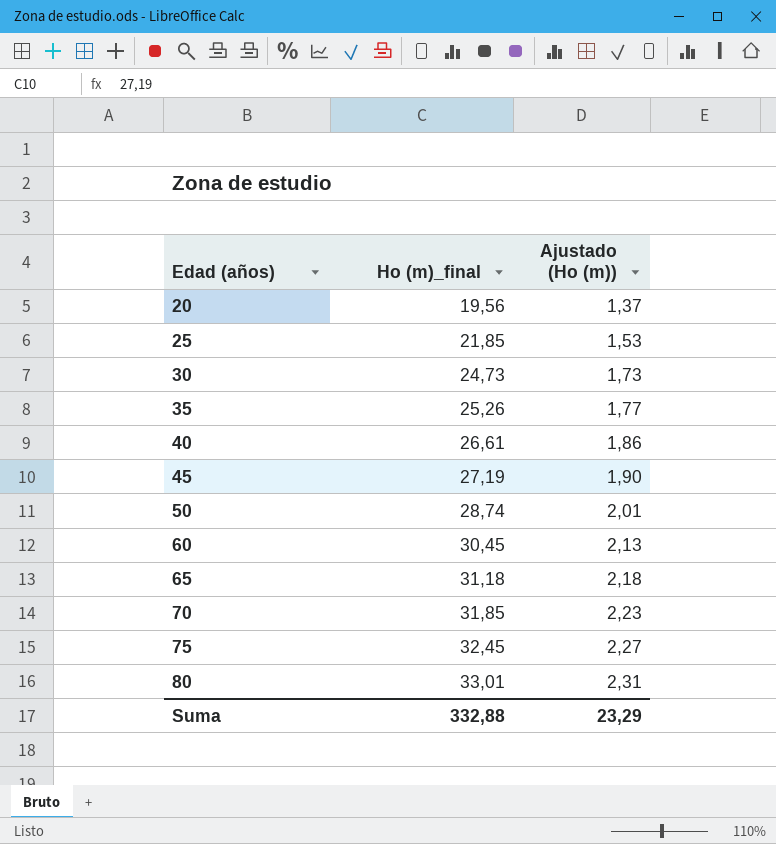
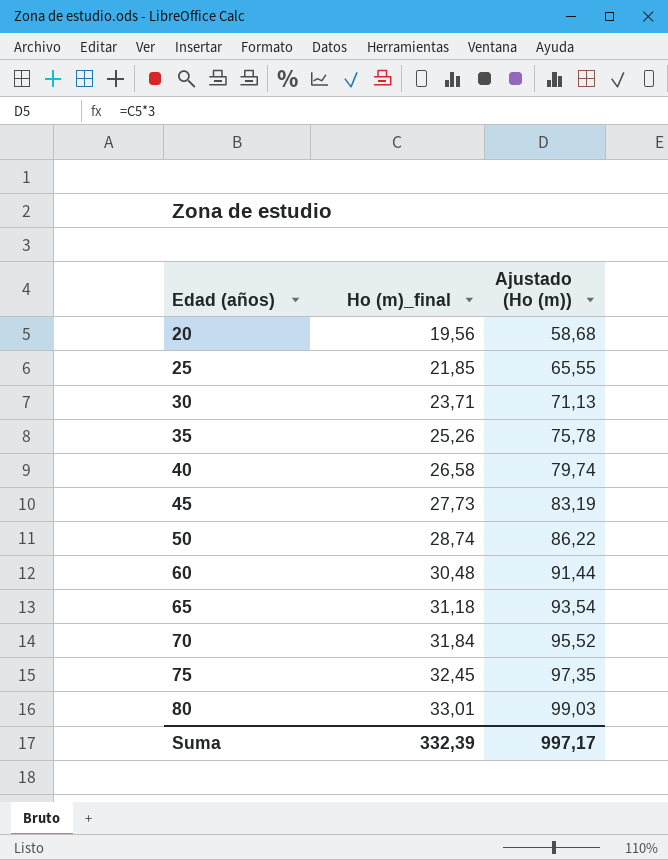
column Ajustado (Ho (m)) | formula: [Ho (m)_final] * 0,07 -> [Ho (m)_final] * 3
30 | Ho (m)_final: 24,73 -> 23,71
40 | Ho (m)_final: 26,61 -> 26,58
45 | Ho (m)_final: 27,19 -> 27,73
60 | Ho (m)_final: 30,45 -> 30,48
70 | Ho (m)_final: 31,85 -> 31,84
Suma | Ho (m)_final: 332,88 -> 332,39
Suma | Ajustado (Ho (m)): 23,29 -> 997,17

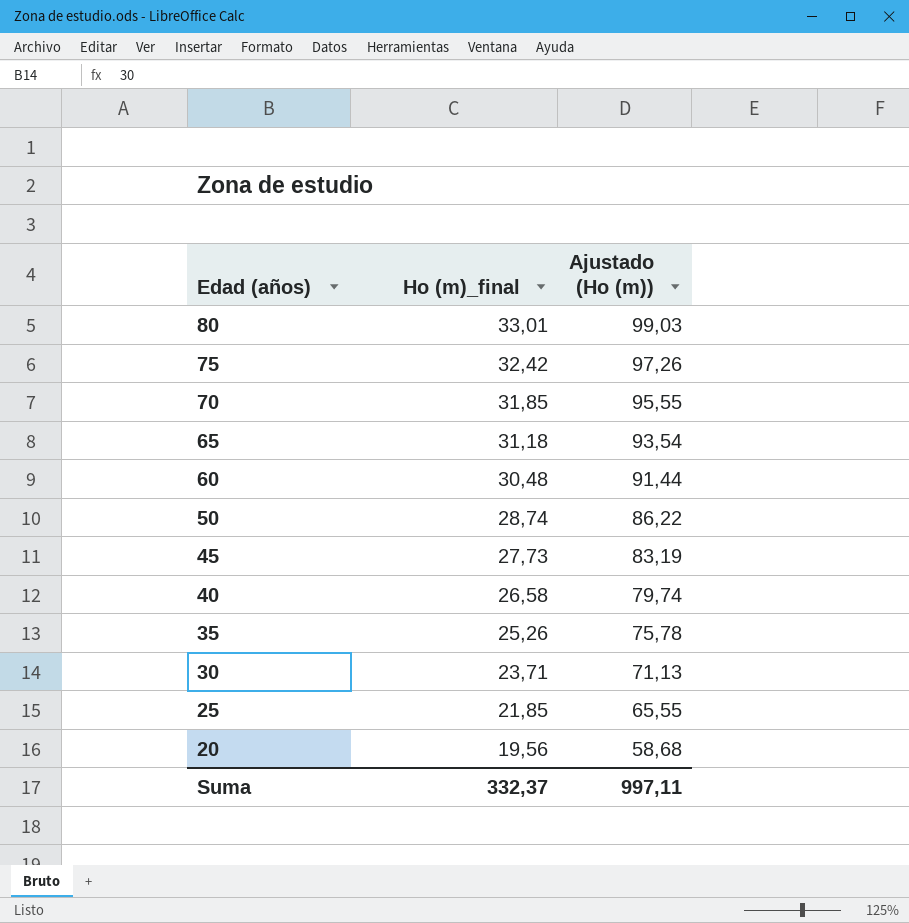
row order: Edad (años) ascending -> Edad (años) descending
75 | Ho (m)_final: 32,45 -> 32,42
75 | Ajustado (Ho (m)): 97,35 -> 97,26
70 | Ho (m)_final: 31,84 -> 31,85
70 | Ajustado (Ho (m)): 95,52 -> 95,55
Suma | Ho (m)_final: 332,39 -> 332,37
Suma | Ajustado (Ho (m)): 997,17 -> 997,11

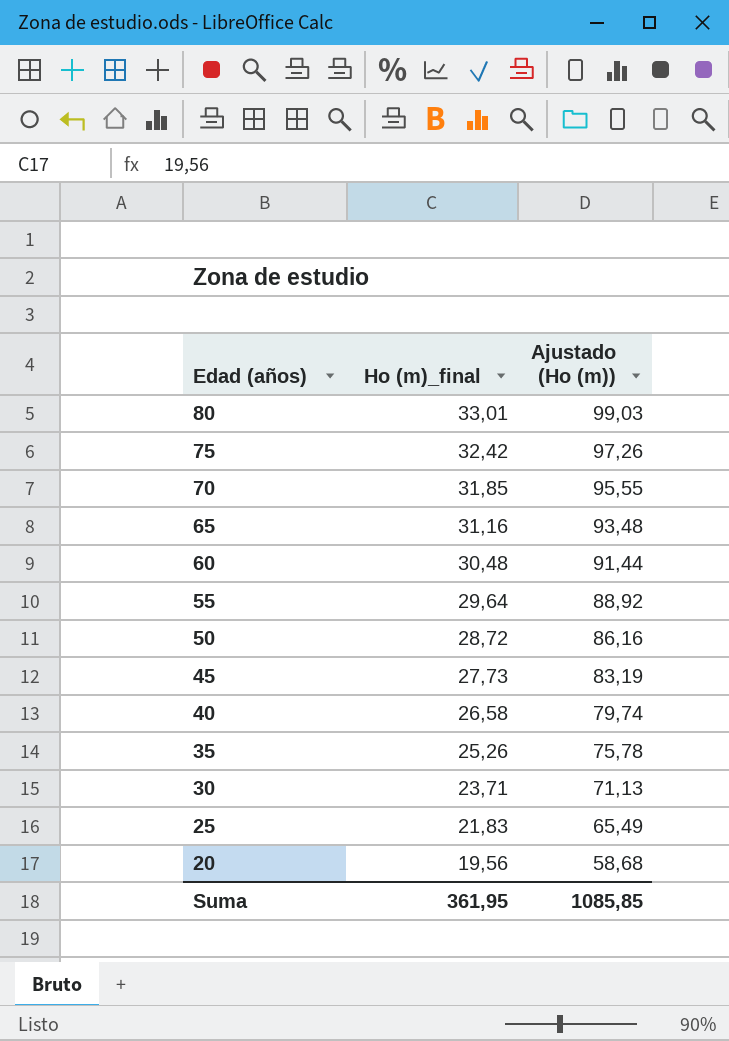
65 | Ho (m)_final: 31,18 -> 31,16
65 | Ajustado (Ho (m)): 93,54 -> 93,48
row 55: none -> 29,64 | 88,92
50 | Ho (m)_final: 28,74 -> 28,72
50 | Ajustado (Ho (m)): 86,22 -> 86,16
25 | Ho (m)_final: 21,85 -> 21,83
25 | Ajustado (Ho (m)): 65,55 -> 65,49
Suma | Ho (m)_final: 332,37 -> 361,95
Suma | Ajustado (Ho (m)): 997,11 -> 1085,85

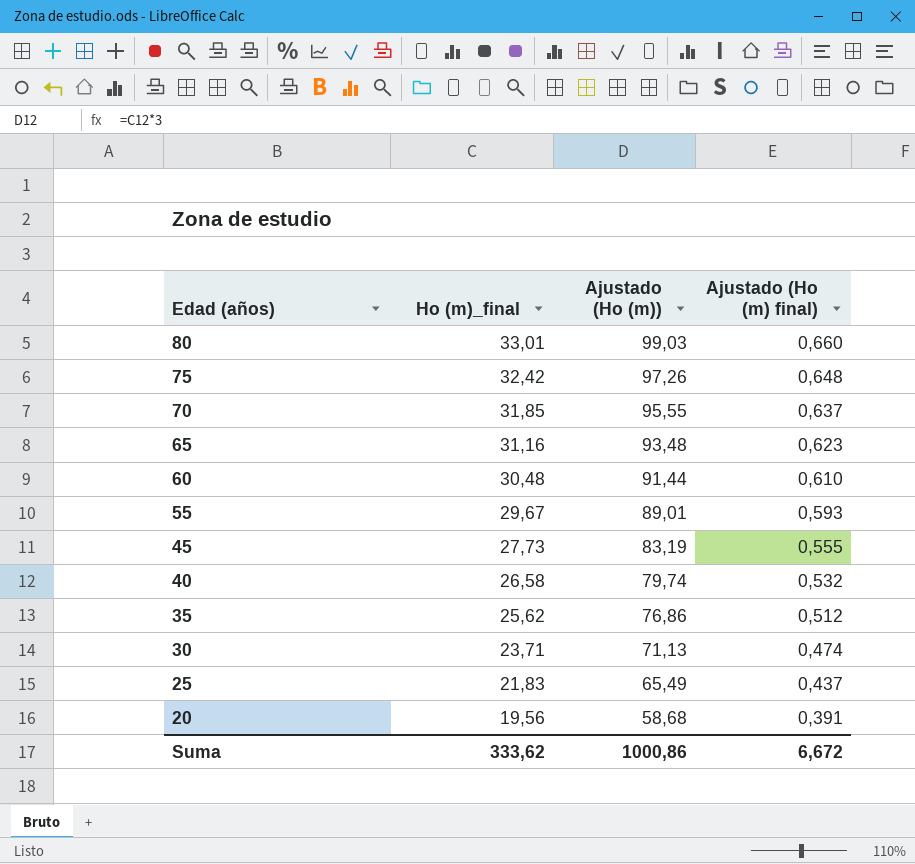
column Ajustado (Ho (m) final) | formula: none -> [Ho (m)_final] * 0,02
row 50: 28,72 | 86,16 -> none
55 | Ho (m)_final: 29,64 -> 29,67
55 | Ajustado (Ho (m)): 88,92 -> 89,01
35 | Ho (m)_final: 25,26 -> 25,62
35 | Ajustado (Ho (m)): 75,78 -> 76,86
Suma | Ho (m)_final: 361,95 -> 333,62
Suma | Ajustado (Ho (m)): 1085,85 -> 1000,86

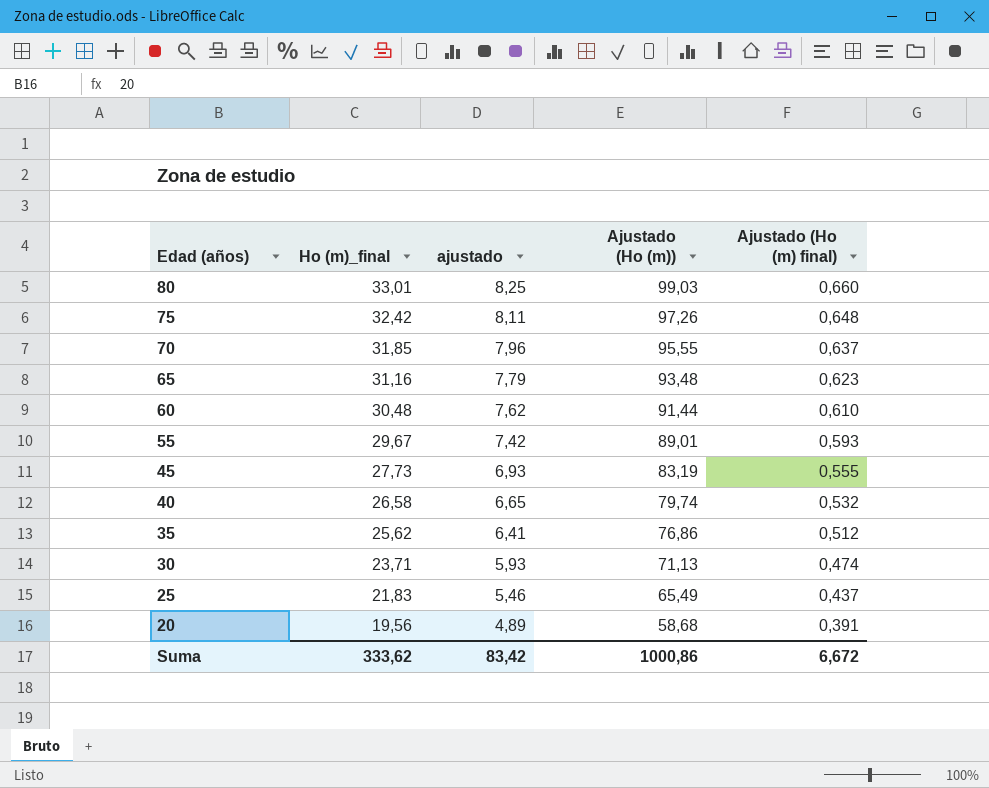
column ajustado | formula: none -> [Ho (m)_final] * 0,25

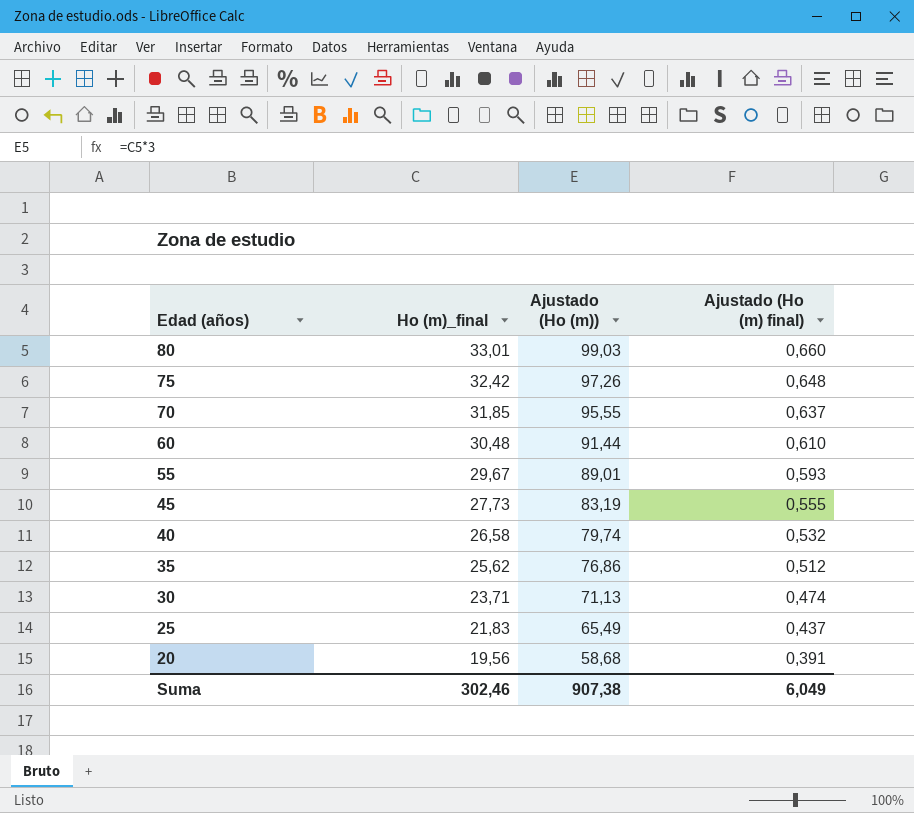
column ajustado | formula: [Ho (m)_final] * 0,25 -> none
row 65: 31,16 | 7,79 | 93,48 | 0,623 -> none
Suma | Ho (m)_final: 333,62 -> 302,46
Suma | Ajustado (Ho (m)): 1000,86 -> 907,38
Suma | Ajustado (Ho (m) final): 6,672 -> 6,049

